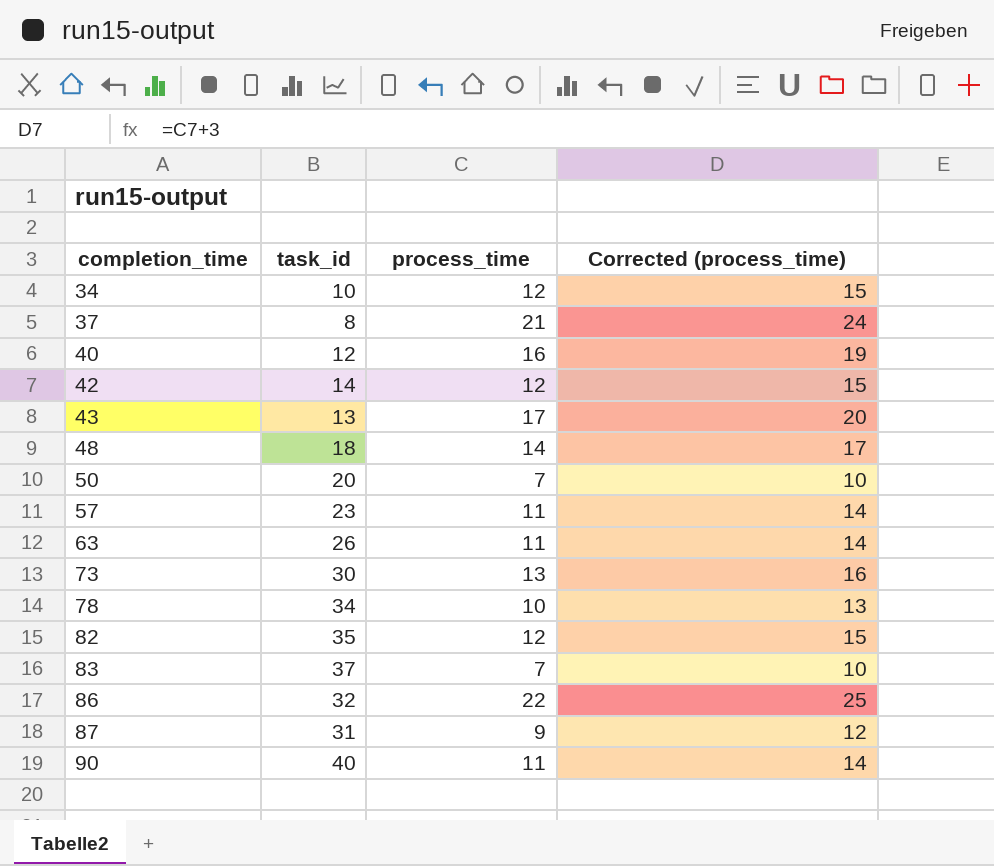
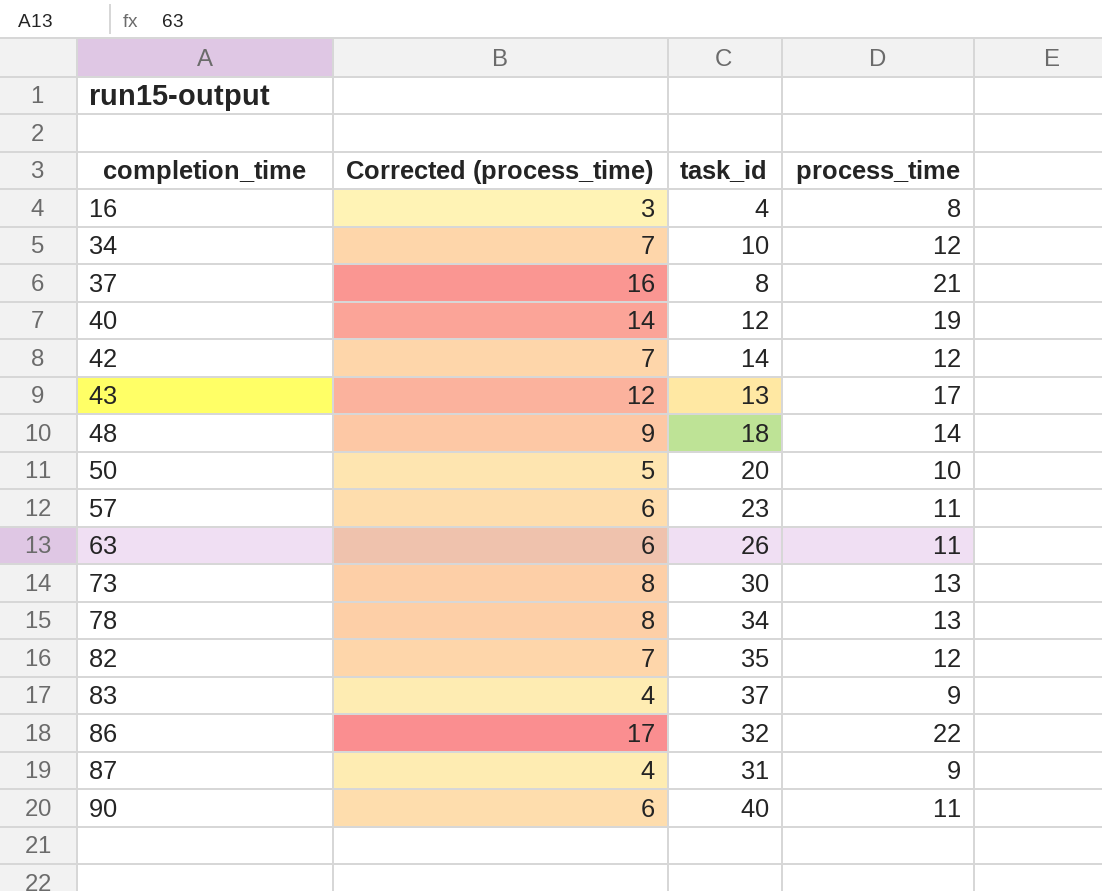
column Corrected (process_time) | formula: [process_time] + 3 -> [process_time] - 5
column Corrected (process_time) | position: 4 -> 2
row 16: none -> 3 | 4 | 8
40 | process_time: 16 -> 19
50 | process_time: 7 -> 10
78 | process_time: 10 -> 13
83 | process_time: 7 -> 9

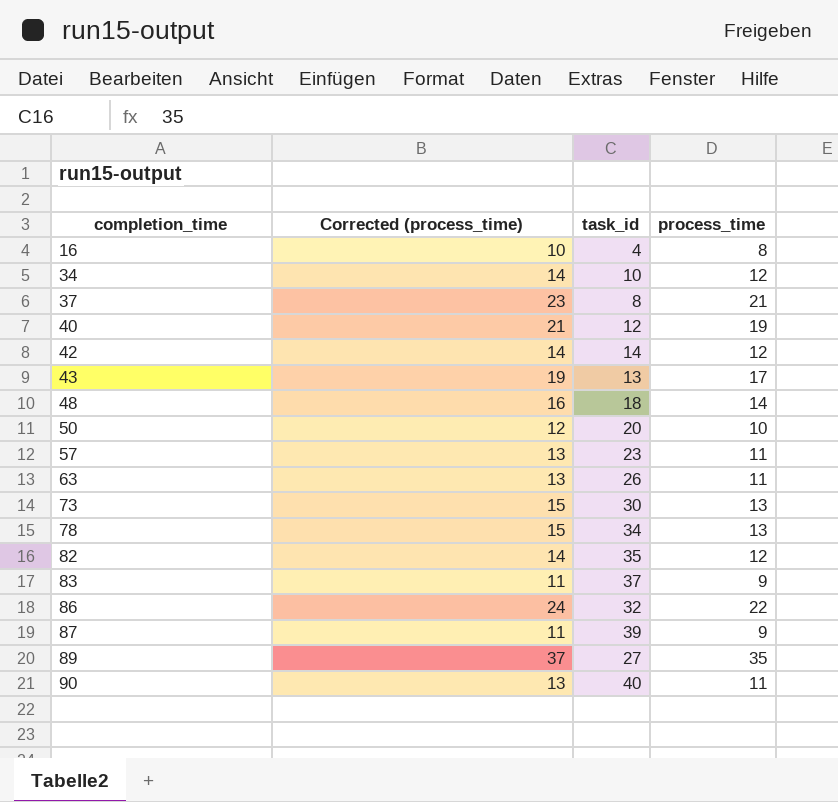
column Corrected (process_time) | formula: [process_time] - 5 -> [process_time] + 2
87 | task_id: 31 -> 39
row 89: none -> 37 | 27 | 35

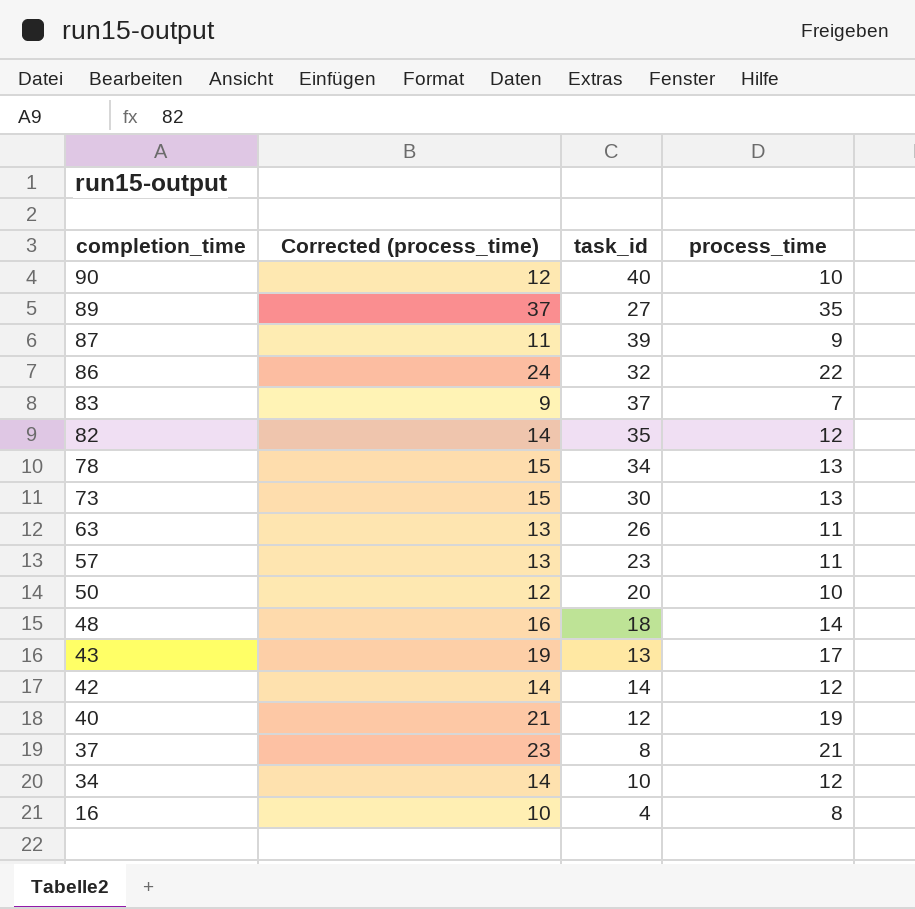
row order: completion_time ascending -> completion_time descending
90 | Corrected (process_time): 13 -> 12
90 | process_time: 11 -> 10
83 | Corrected (process_time): 11 -> 9
83 | process_time: 9 -> 7

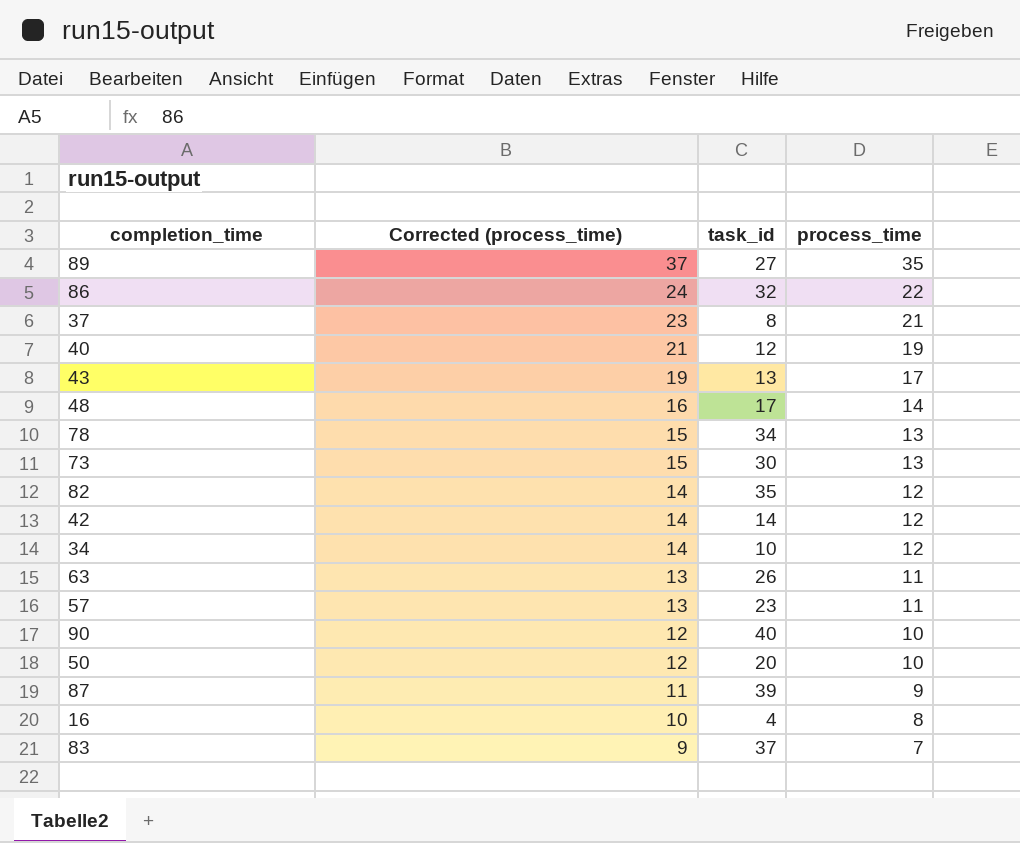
row order: completion_time descending -> Corrected (process_time) descending
48 | task_id: 18 -> 17

